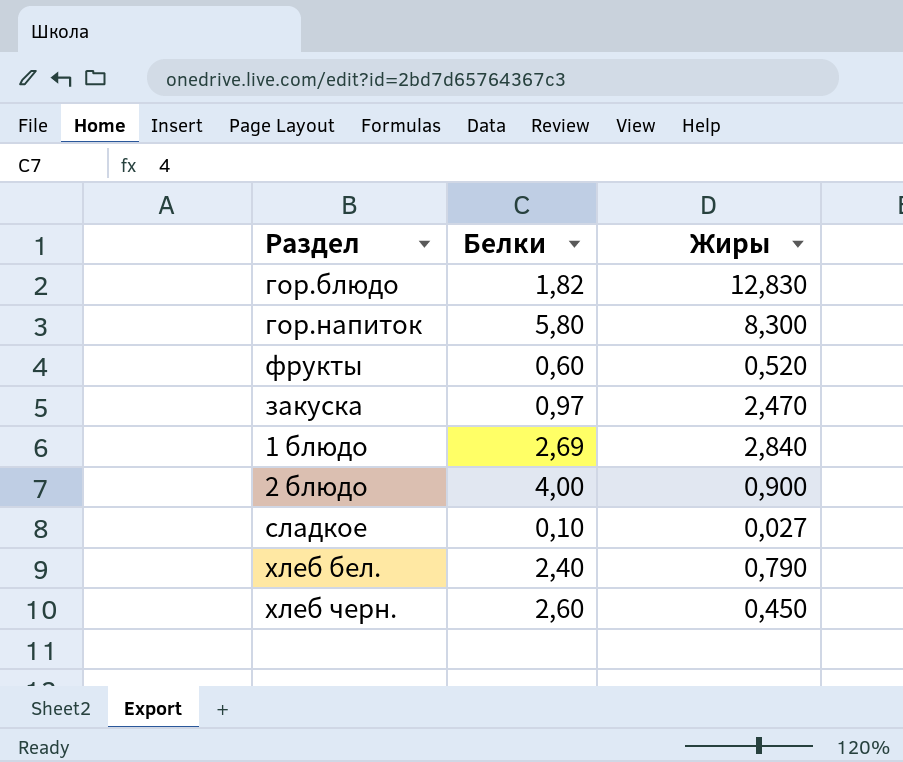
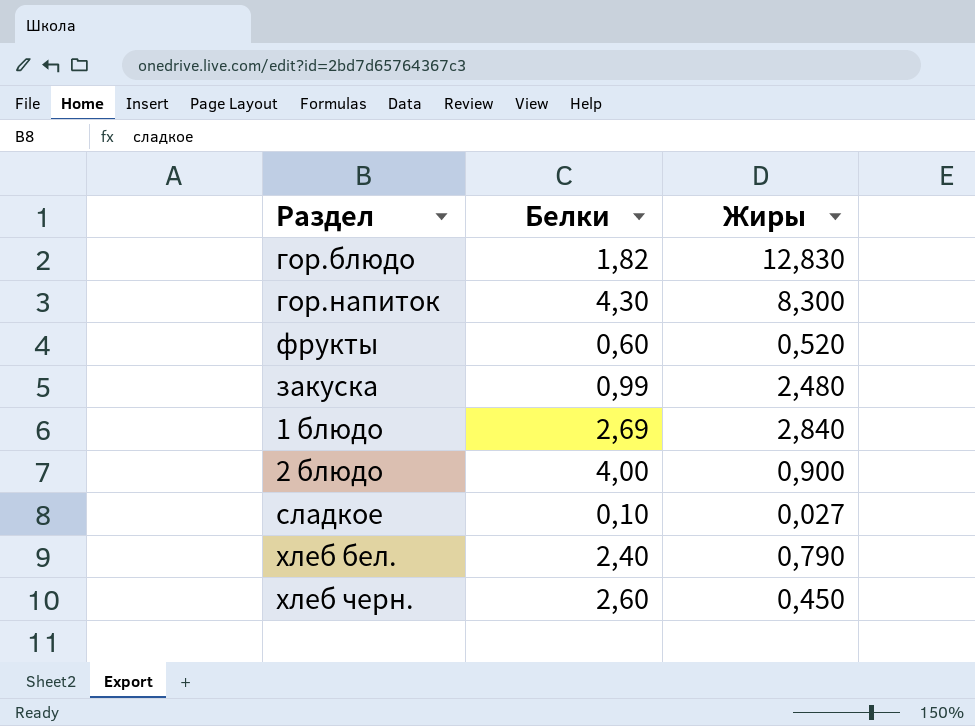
гор.напиток | Белки: 5,80 -> 4,30
закуска | Белки: 0,97 -> 0,99
закуска | Жиры: 2,470 -> 2,480

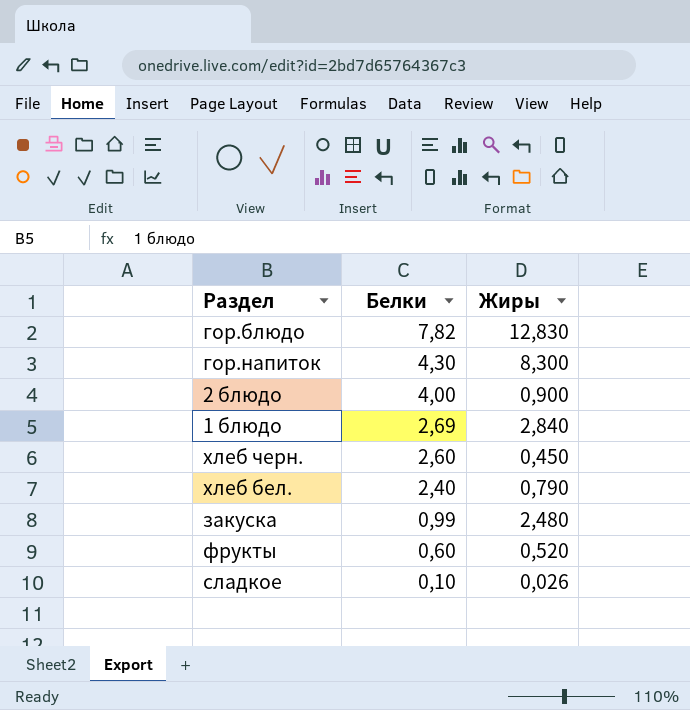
row order: none -> Белки descending
гор.блюдо | Белки: 1,82 -> 7,82
сладкое | Жиры: 0,027 -> 0,026

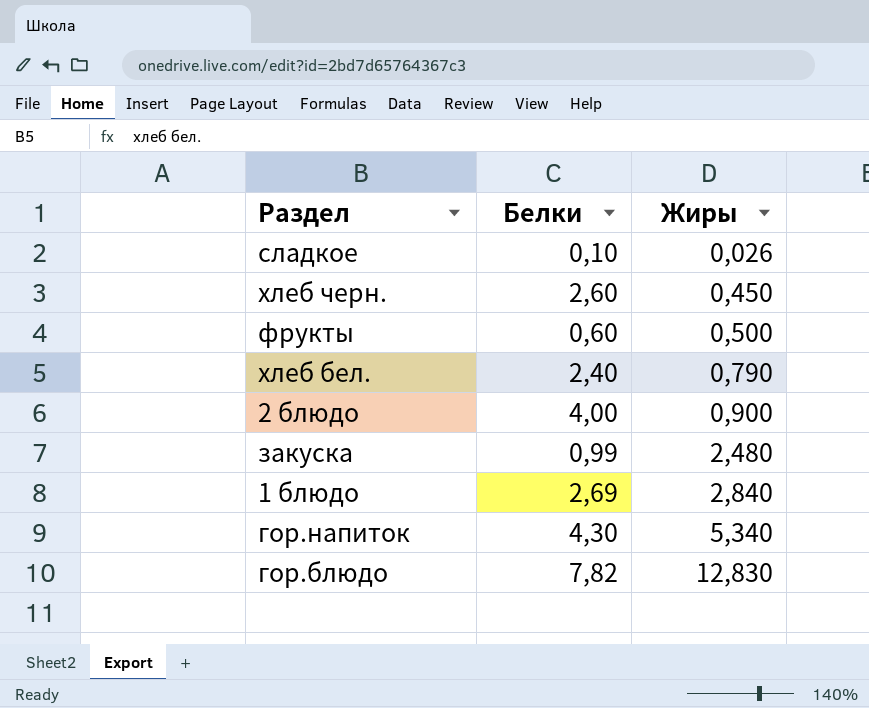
row order: Белки descending -> Жиры ascending
фрукты | Жиры: 0,520 -> 0,500
гор.напиток | Жиры: 8,300 -> 5,340

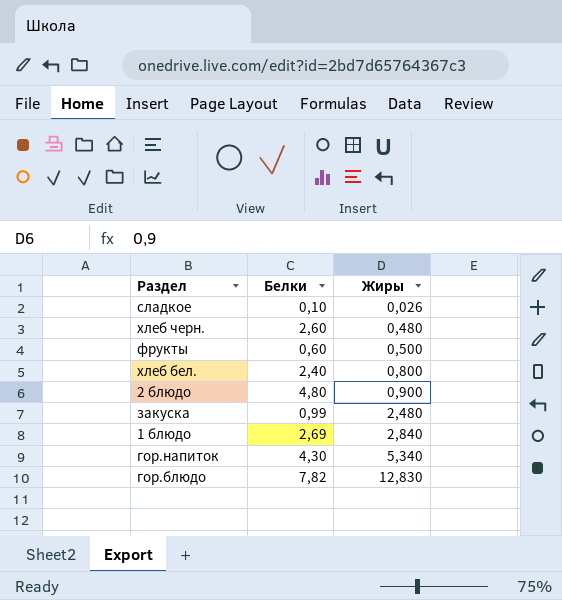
хлеб черн. | Жиры: 0,450 -> 0,480
хлеб бел. | Жиры: 0,790 -> 0,800
2 блюдо | Белки: 4,00 -> 4,80

